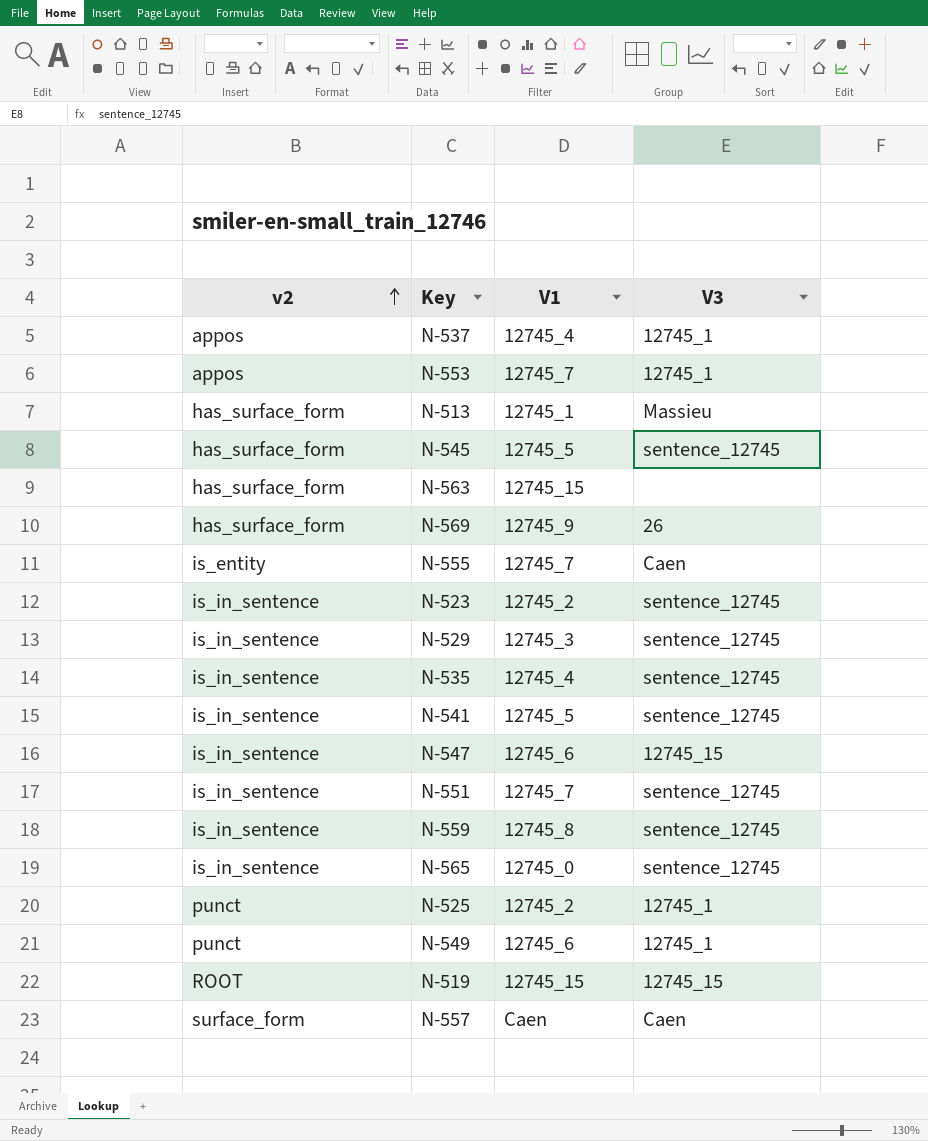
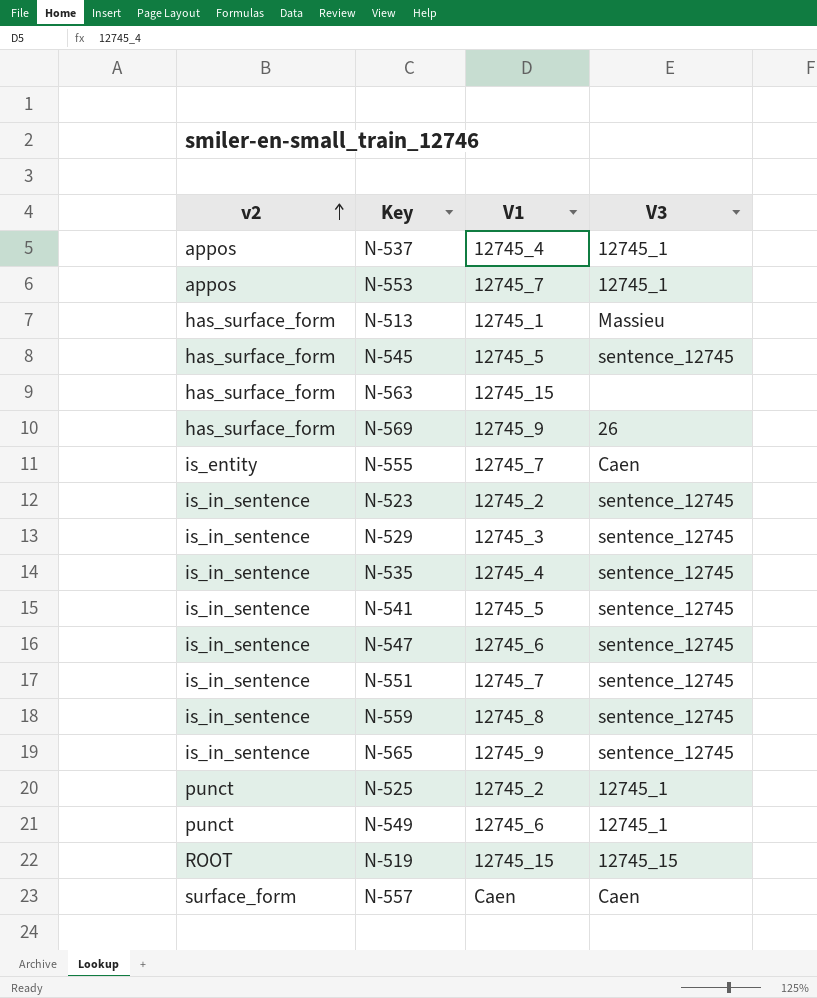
N-547 | V3: 12745_15 -> sentence_12745
N-565 | V1: 12745_0 -> 12745_9

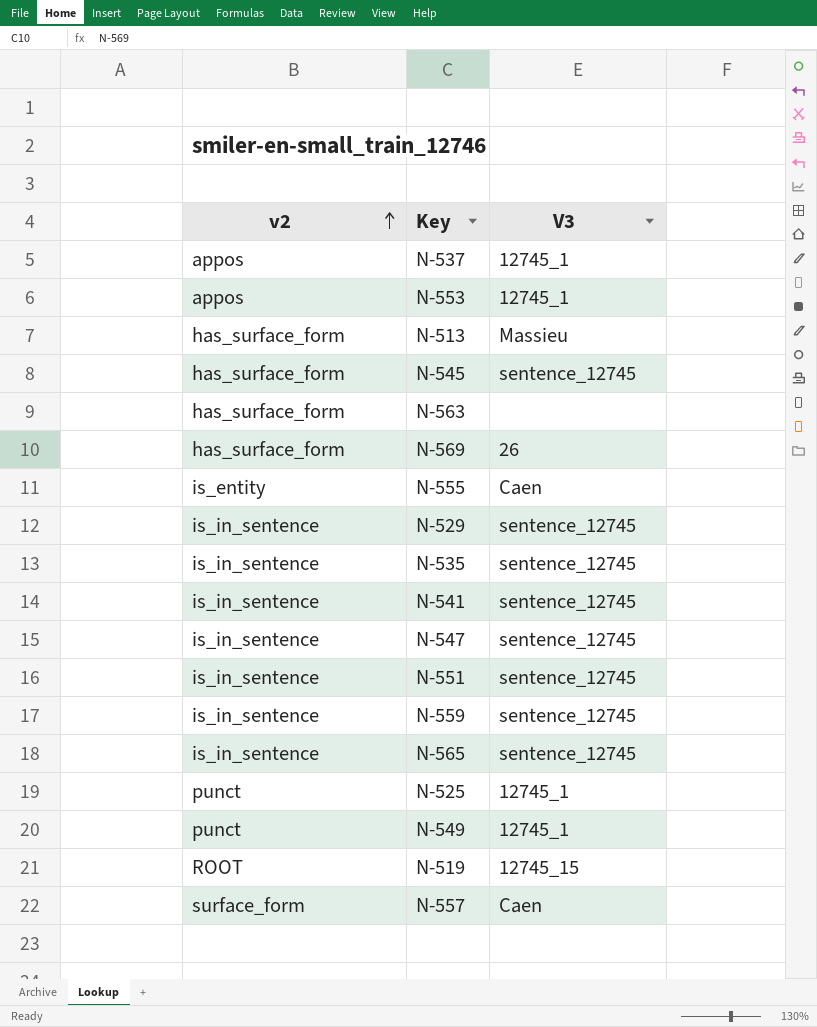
column V1 | position: 3 -> none
row N-523: is_in_sentence | 12745_2 | sentence_12745 -> none

